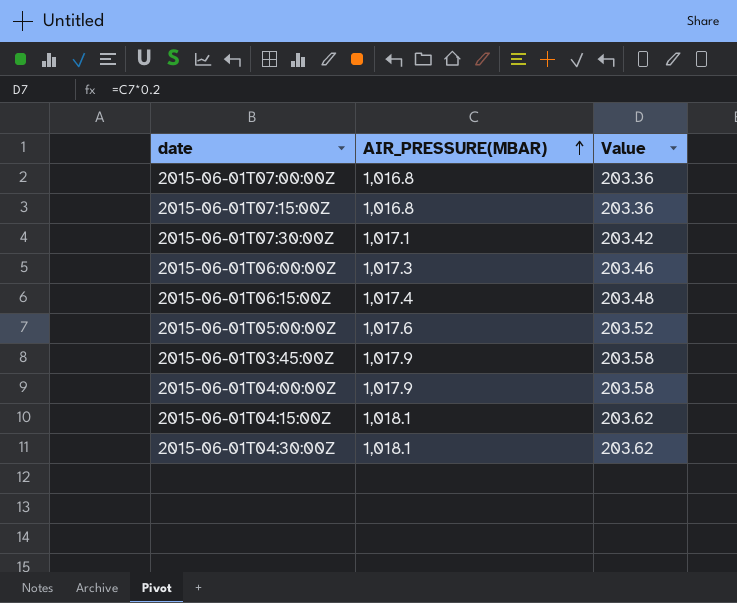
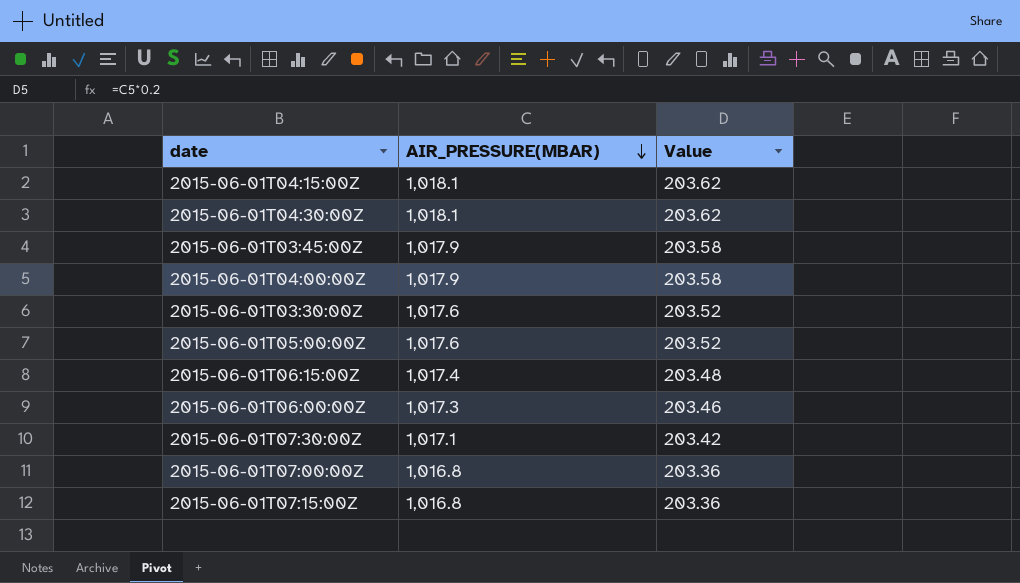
row order: AIR_PRESSURE(MBAR) ascending -> AIR_PRESSURE(MBAR) descending
row 2015-06-01T03:30:00Z: none -> 1,017.6 | 203.52

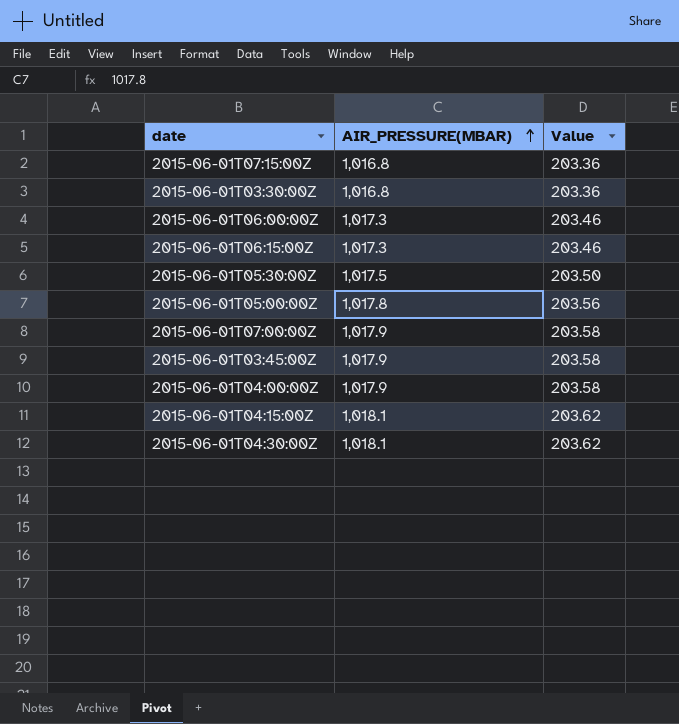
row order: AIR_PRESSURE(MBAR) descending -> AIR_PRESSURE(MBAR) ascending
row 2015-06-01T07:30:00Z: 1,017.1 | 203.42 -> none
2015-06-01T03:30:00Z | AIR_PRESSURE(MBAR): 1,017.6 -> 1,016.8
2015-06-01T03:30:00Z | Value: 203.52 -> 203.36
2015-06-01T06:15:00Z | AIR_PRESSURE(MBAR): 1,017.4 -> 1,017.3
2015-06-01T06:15:00Z | Value: 203.48 -> 203.46
row 2015-06-01T05:30:00Z: none -> 1,017.5 | 203.50
2015-06-01T05:00:00Z | AIR_PRESSURE(MBAR): 1,017.6 -> 1,017.8
2015-06-01T05:00:00Z | Value: 203.52 -> 203.56
2015-06-01T07:00:00Z | AIR_PRESSURE(MBAR): 1,016.8 -> 1,017.9
2015-06-01T07:00:00Z | Value: 203.36 -> 203.58

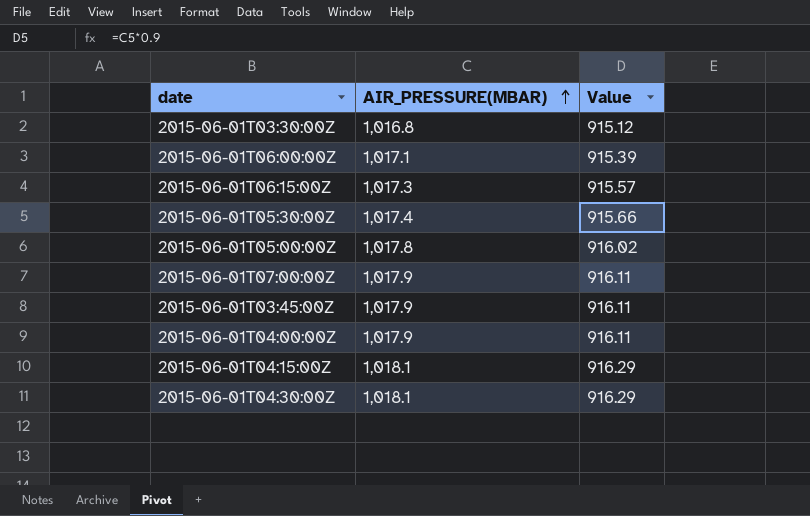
column Value | formula: [AIR_PRESSURE(MBAR)] * 0.2 -> [AIR_PRESSURE(MBAR)] * 0.9
row 2015-06-01T07:15:00Z: 1,016.8 | 203.36 -> none
2015-06-01T06:00:00Z | AIR_PRESSURE(MBAR): 1,017.3 -> 1,017.1
2015-06-01T05:30:00Z | AIR_PRESSURE(MBAR): 1,017.5 -> 1,017.4

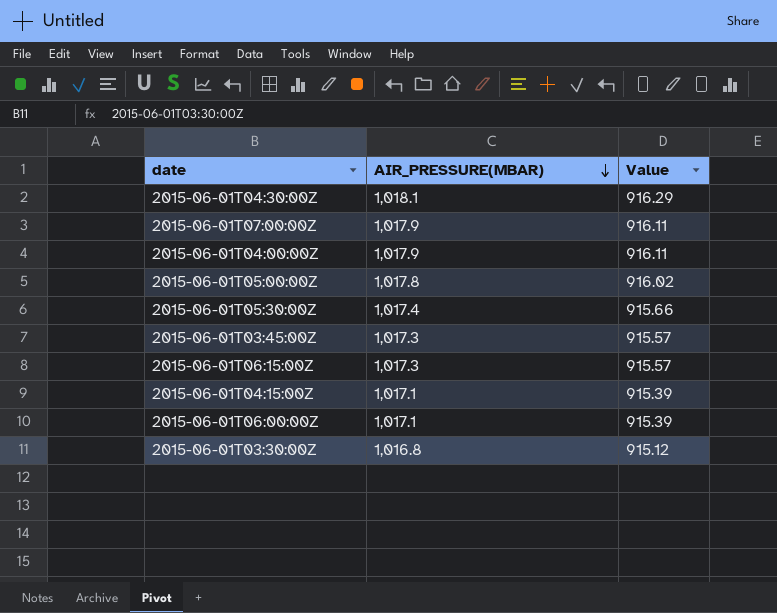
row order: AIR_PRESSURE(MBAR) ascending -> AIR_PRESSURE(MBAR) descending
2015-06-01T03:45:00Z | AIR_PRESSURE(MBAR): 1,017.9 -> 1,017.3
2015-06-01T03:45:00Z | Value: 916.11 -> 915.57
2015-06-01T04:15:00Z | AIR_PRESSURE(MBAR): 1,018.1 -> 1,017.1
2015-06-01T04:15:00Z | Value: 916.29 -> 915.39

